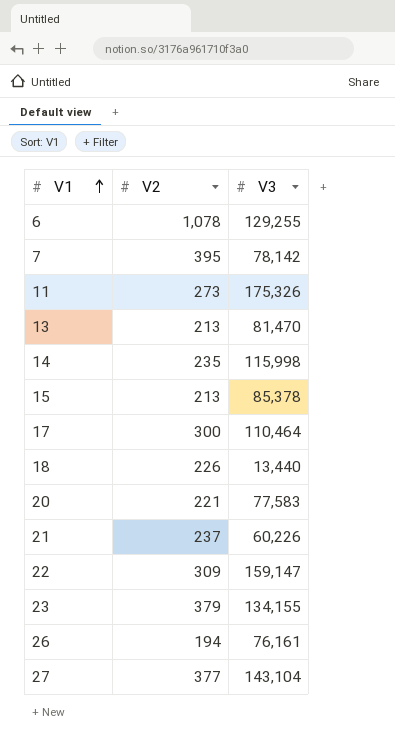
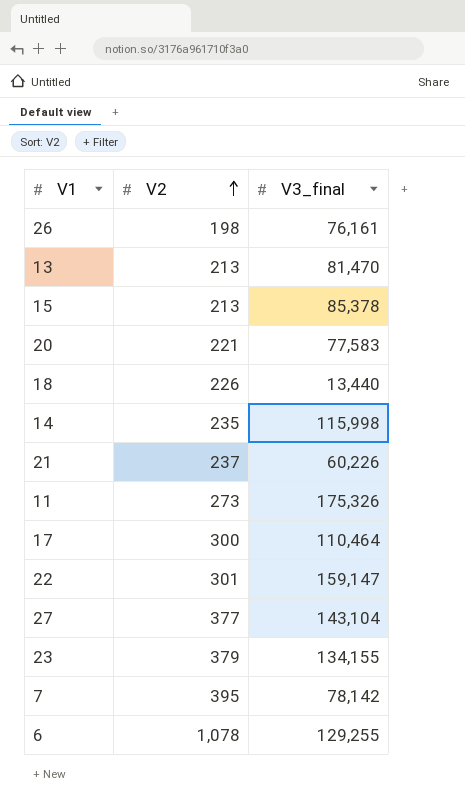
row order: V1 ascending -> V2 ascending
column name: V3 -> V3_final
26 | V2: 194 -> 198
22 | V2: 309 -> 301

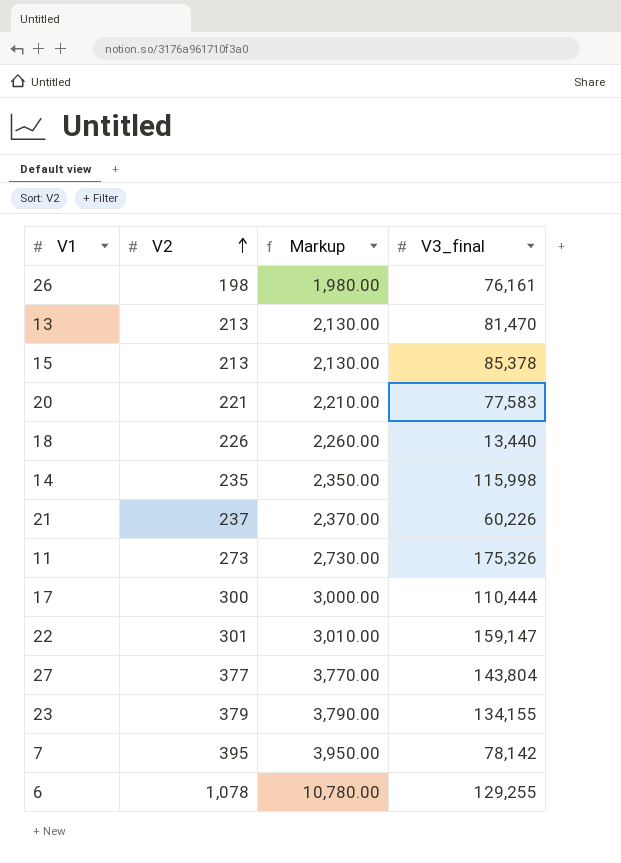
column Markup | formula: none -> [V2] * 10
17 | V3_final: 110,464 -> 110,444
27 | V3_final: 143,104 -> 143,804

